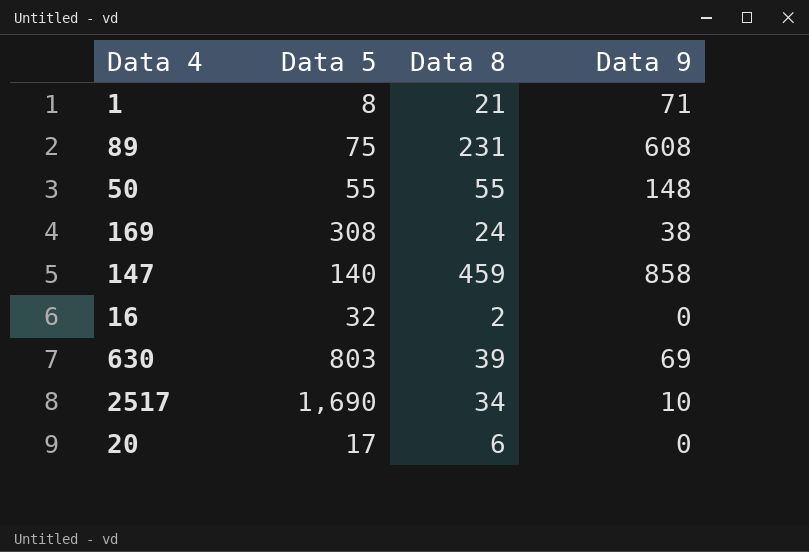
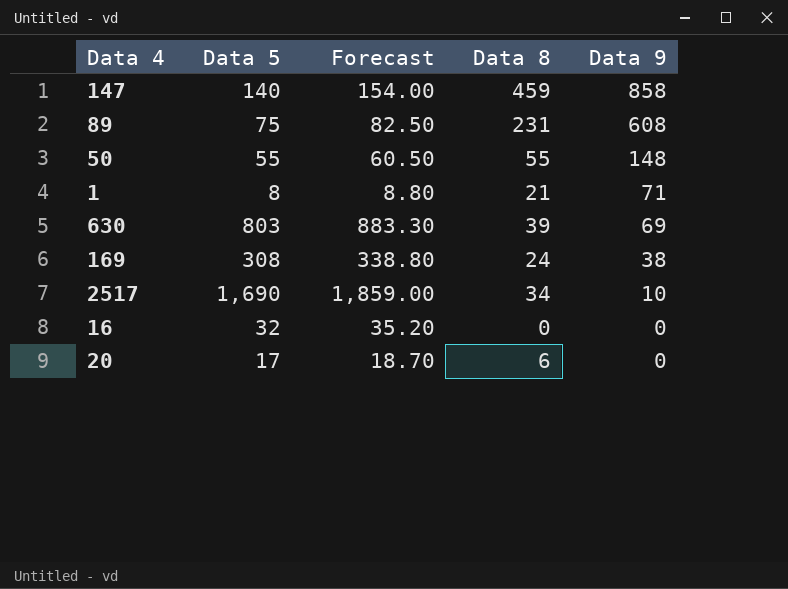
row order: none -> Data 9 descending
column Forecast | formula: none -> [Data 5] * 1.1
16 | Data 8: 2 -> 0

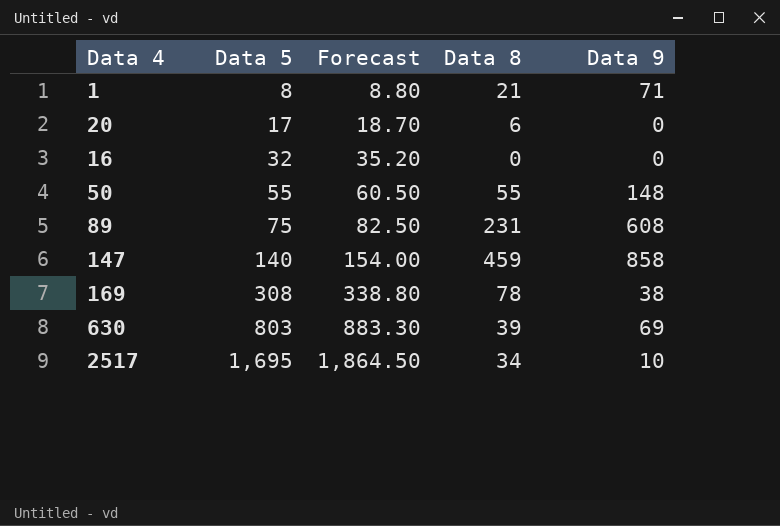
row order: Data 9 descending -> Data 5 ascending
169 | Data 8: 24 -> 78
2517 | Data 5: 1,690 -> 1,695
2517 | Forecast: 1,859.00 -> 1,864.50

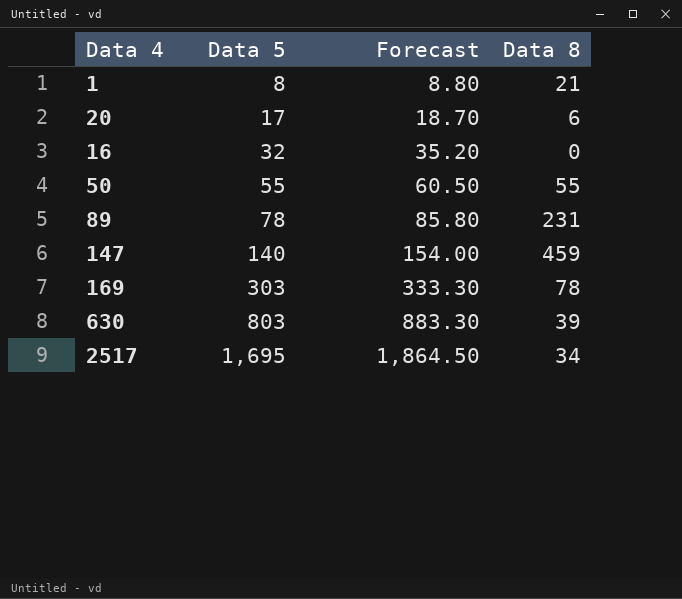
column Data 9 | position: 5 -> none
89 | Data 5: 75 -> 78
89 | Forecast: 82.50 -> 85.80
169 | Data 5: 308 -> 303
169 | Forecast: 338.80 -> 333.30

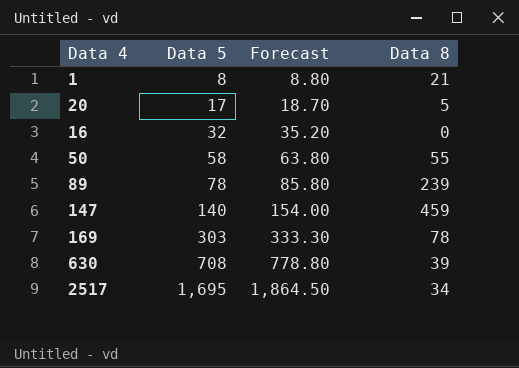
20 | Data 8: 6 -> 5
50 | Data 5: 55 -> 58
50 | Forecast: 60.50 -> 63.80
89 | Data 8: 231 -> 239
630 | Data 5: 803 -> 708
630 | Forecast: 883.30 -> 778.80

